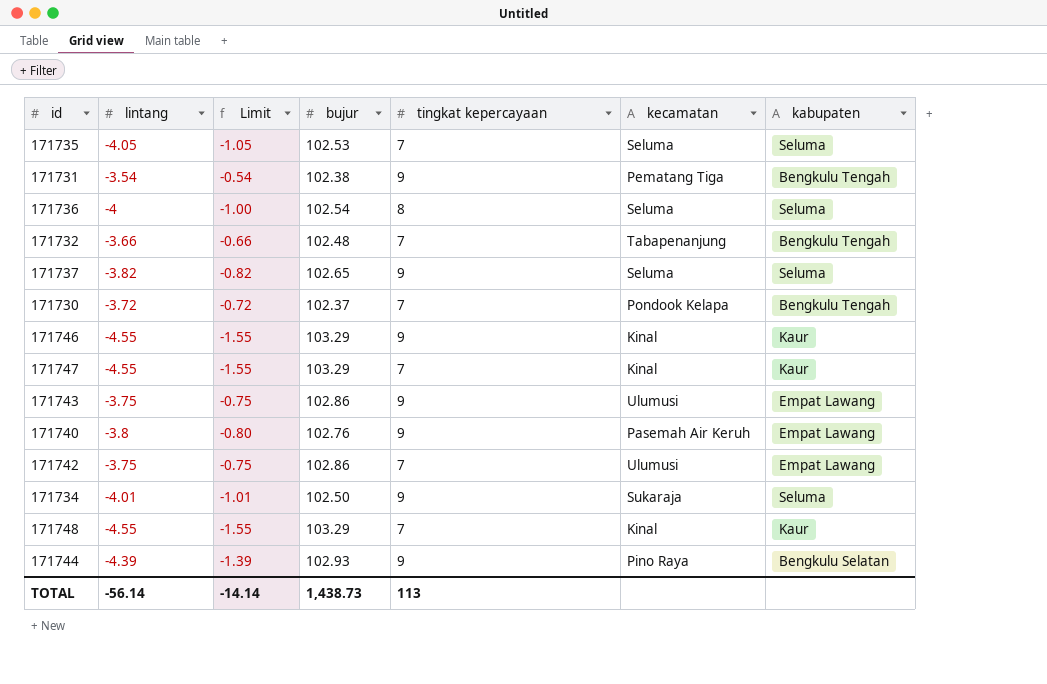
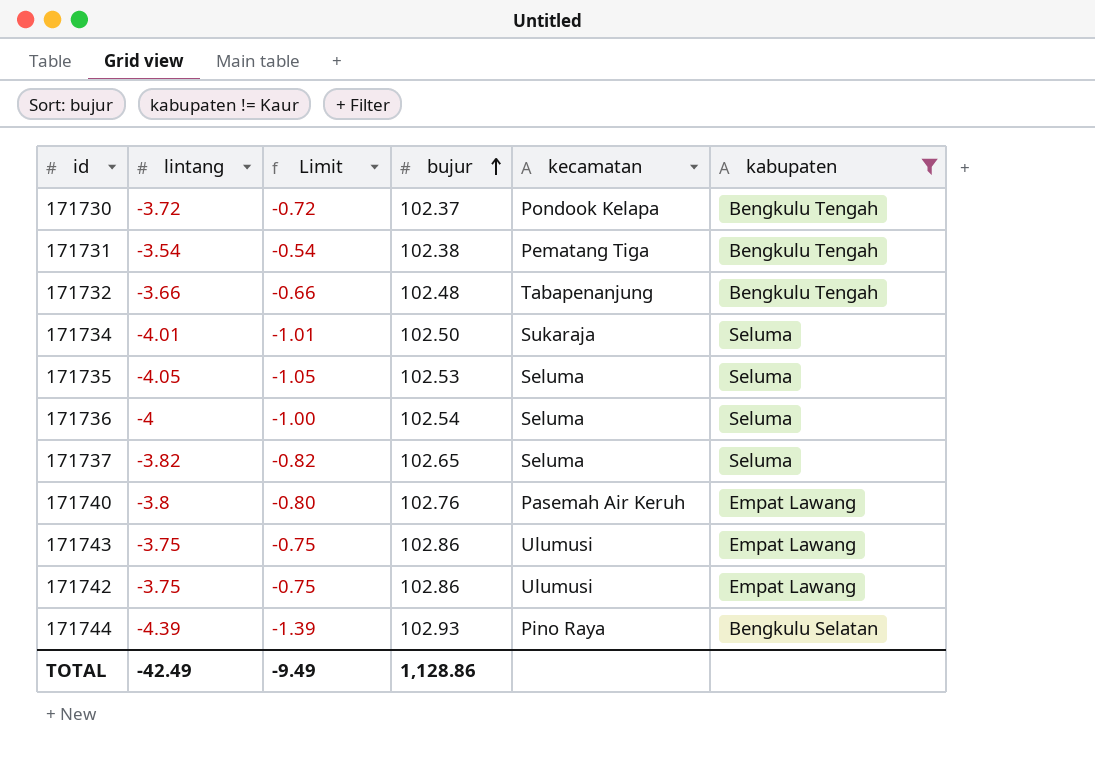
filter: none -> kabupaten != Kaur
row order: none -> bujur ascending
column tingkat kepercayaan | position: 5 -> none
TOTAL | lintang: -56.14 -> -42.49
TOTAL | Limit: -14.14 -> -9.49
TOTAL | bujur: 1,438.73 -> 1,128.86

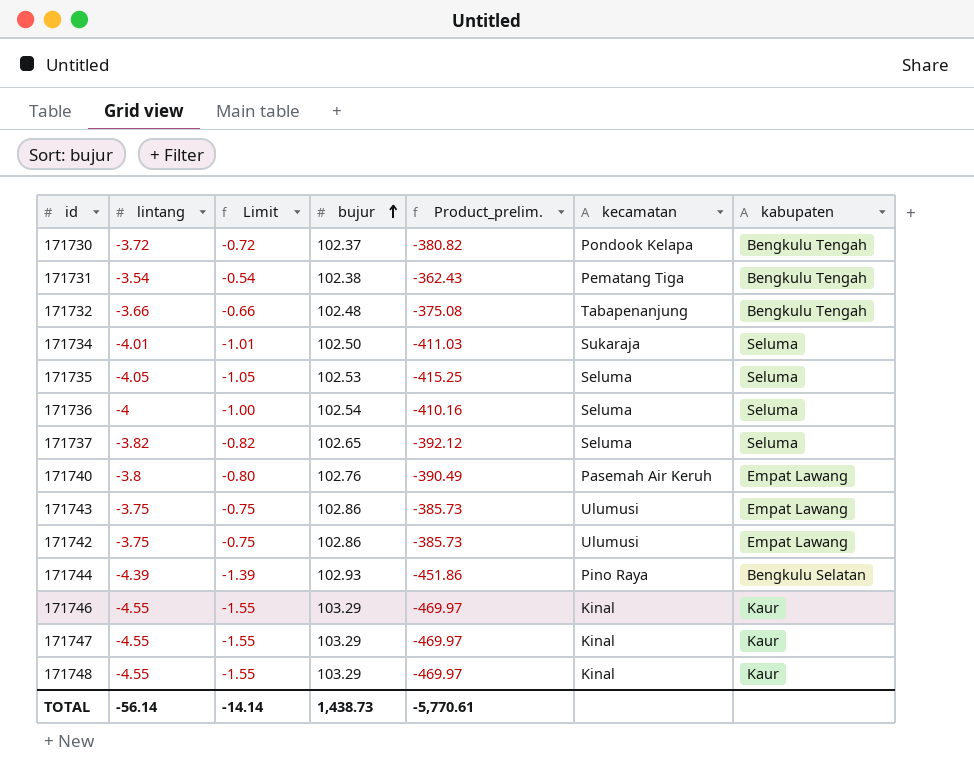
filter: kabupaten != Kaur -> none
column Product_prelim. | formula: none -> [lintang] * [bujur]
TOTAL | lintang: -42.49 -> -56.14
TOTAL | Limit: -9.49 -> -14.14
TOTAL | bujur: 1,128.86 -> 1,438.73

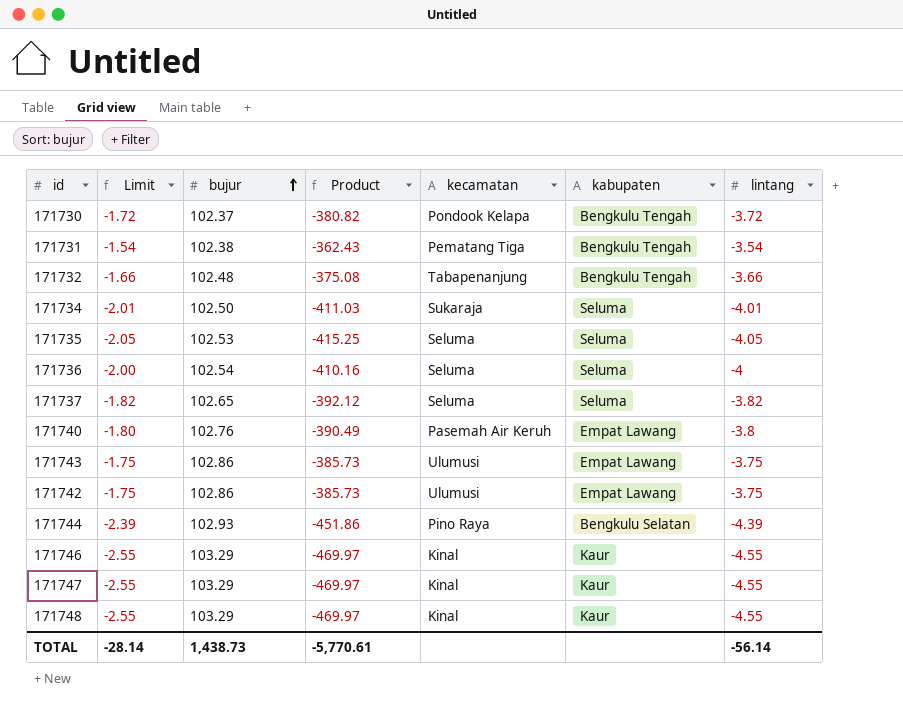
column Limit | formula: [lintang] + 3 -> [lintang] + 2
column name: Product_prelim. -> Product
column lintang | position: 2 -> 7
TOTAL | Limit: -14.14 -> -28.14

